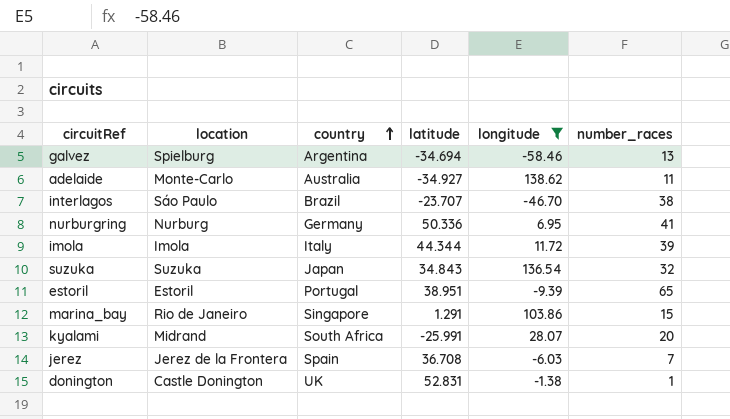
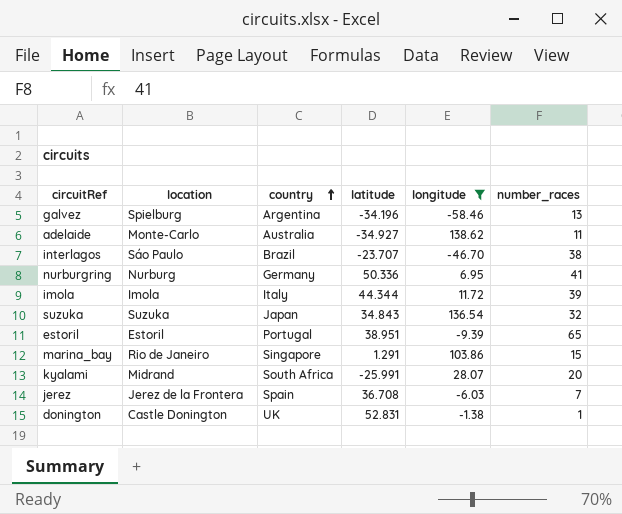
galvez | latitude: -34.694 -> -34.196

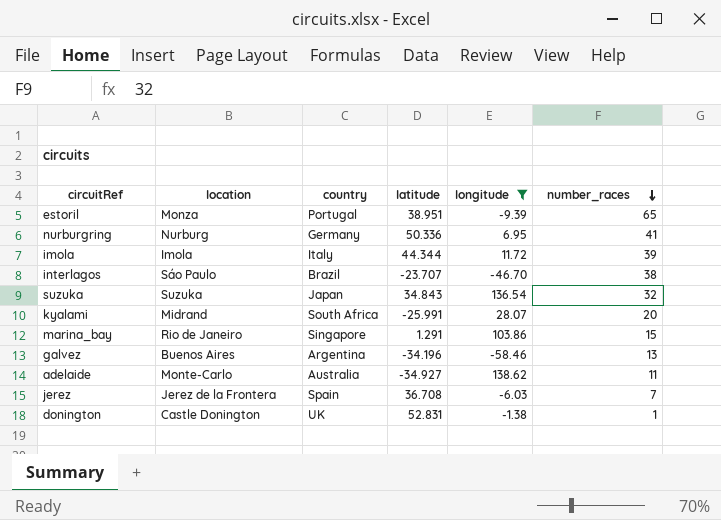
row order: country ascending -> number_races descending
estoril | location: Estoril -> Monza
galvez | location: Spielburg -> Buenos Aires

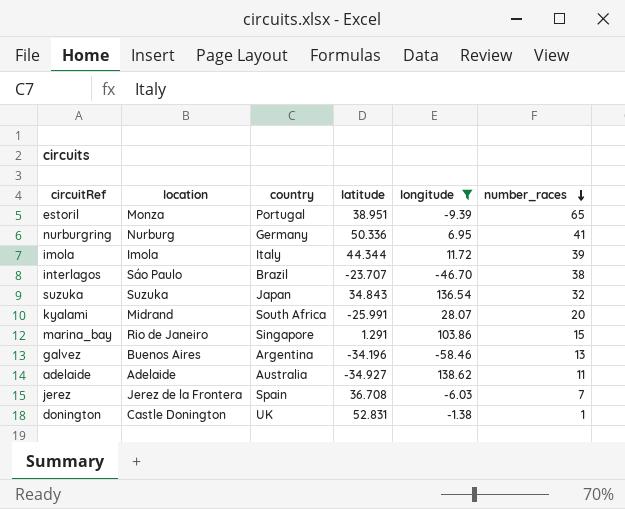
adelaide | location: Monte-Carlo -> Adelaide

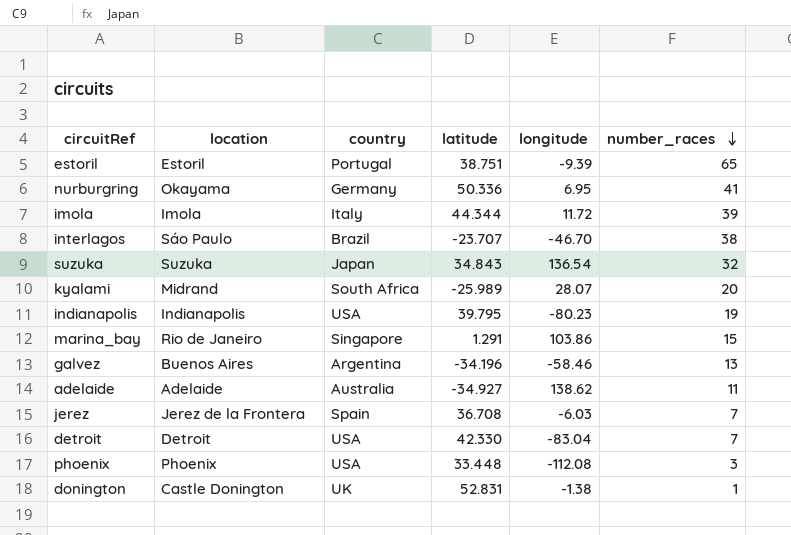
filter: longitude >= -58.46 -> none
estoril | location: Monza -> Estoril
estoril | latitude: 38.951 -> 38.751
nurburgring | location: Nurburg -> Okayama
kyalami | latitude: -25.991 -> -25.989

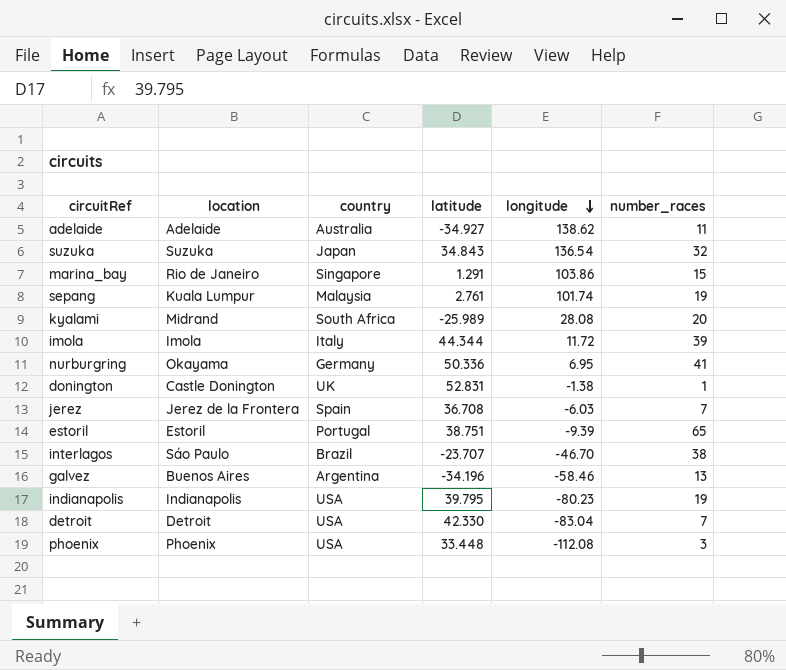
row order: number_races descending -> longitude descending
row sepang: none -> Kuala Lumpur | Malaysia | 2.761 | 101.74 | 19
kyalami | longitude: 28.07 -> 28.08

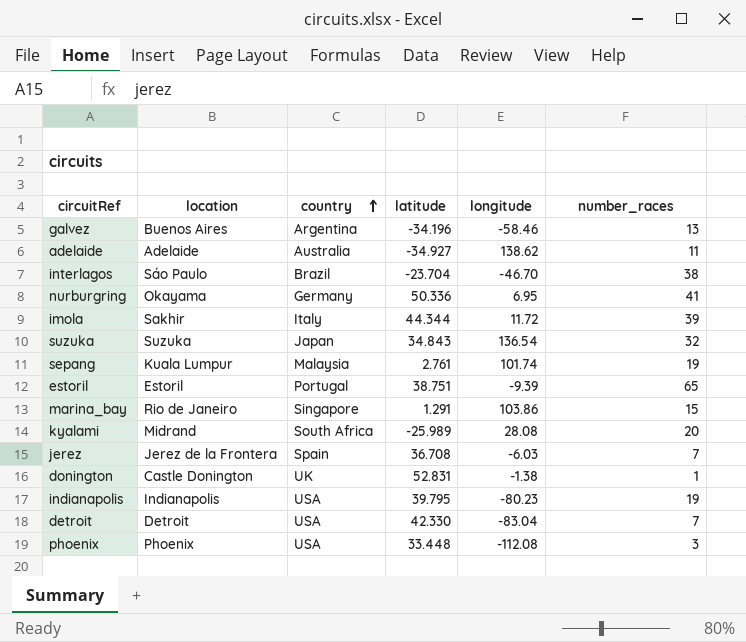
row order: longitude descending -> country ascending
interlagos | latitude: -23.707 -> -23.704
imola | location: Imola -> Sakhir

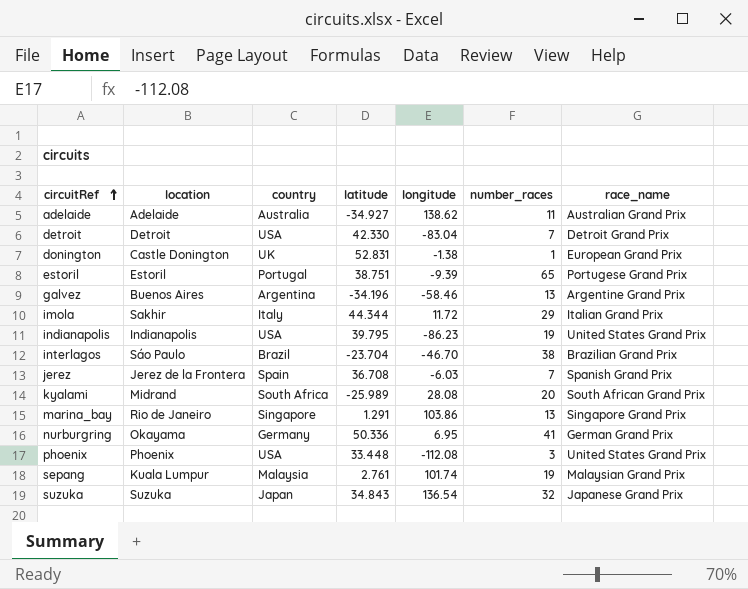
row order: country ascending -> circuitRef ascending
column race_name | position: none -> 7
imola | number_races: 39 -> 29
indianapolis | longitude: -80.23 -> -86.23
marina_bay | number_races: 15 -> 13

